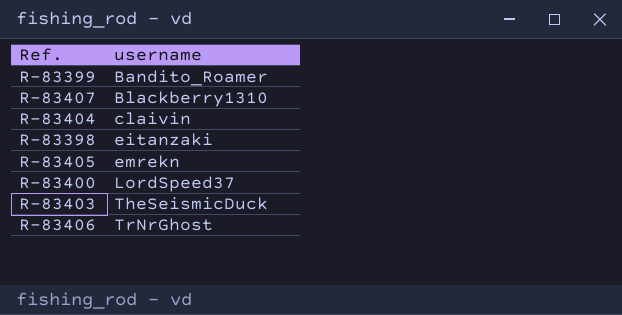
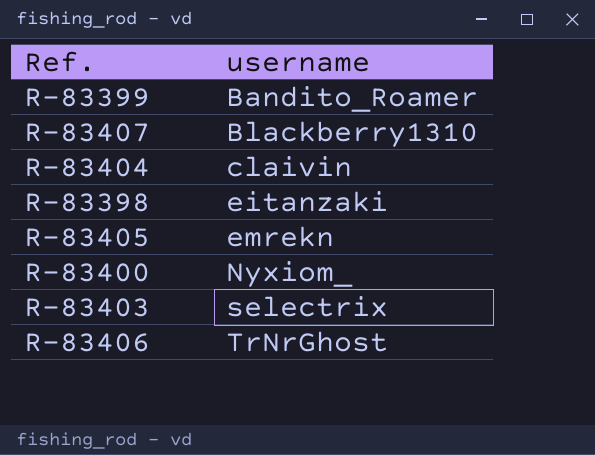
R-83400 | username: LordSpeed37 -> Nyxiom_
R-83403 | username: TheSeismicDuck -> selectrix

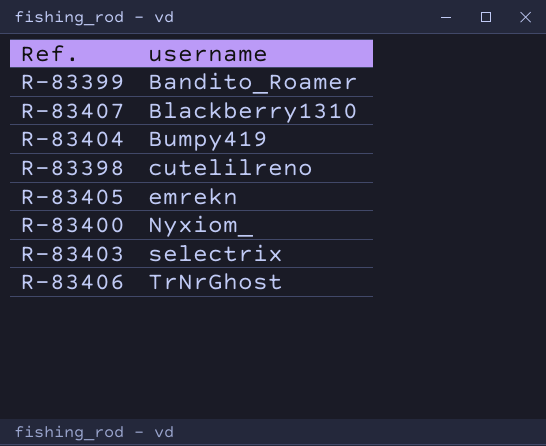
R-83404 | username: claivin -> Bumpy419
R-83398 | username: eitanzaki -> cutelilreno

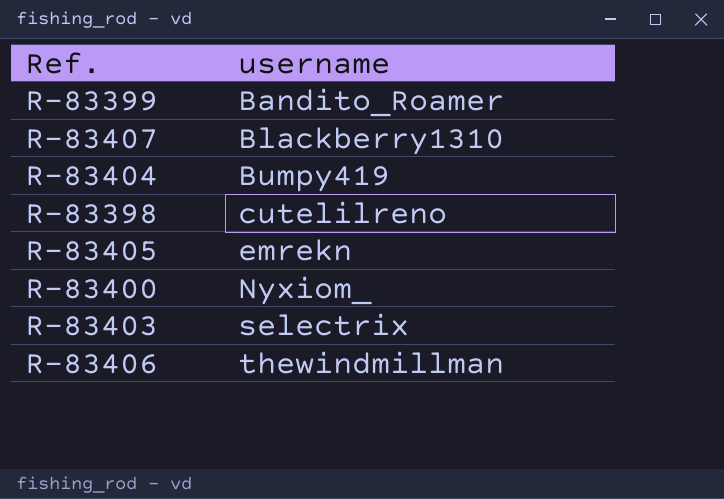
R-83406 | username: TrNrGhost -> thewindmillman

